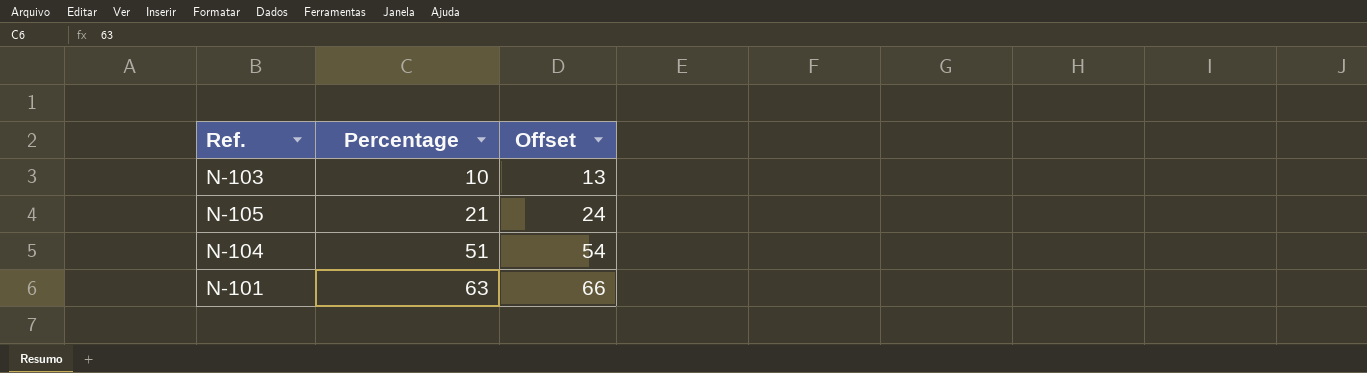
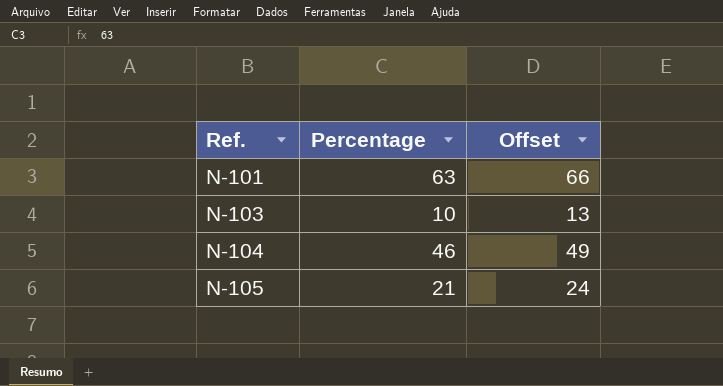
row order: Percentage ascending -> Ref. ascending
N-104 | Percentage: 51 -> 46
N-104 | Offset: 54 -> 49

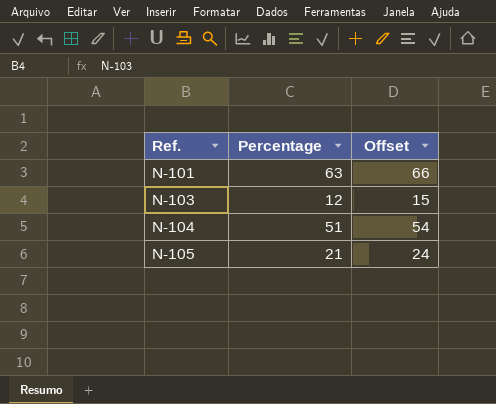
N-103 | Percentage: 10 -> 12
N-103 | Offset: 13 -> 15
N-104 | Percentage: 46 -> 51
N-104 | Offset: 49 -> 54

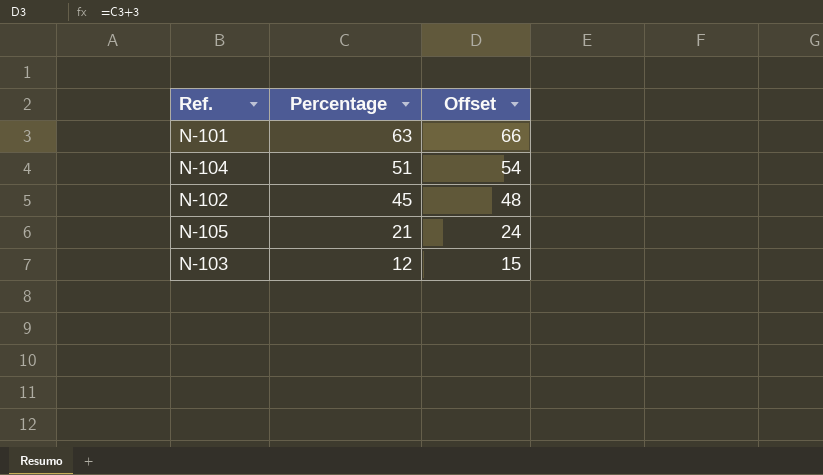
row order: Ref. ascending -> Percentage descending
row N-102: none -> 45 | 48

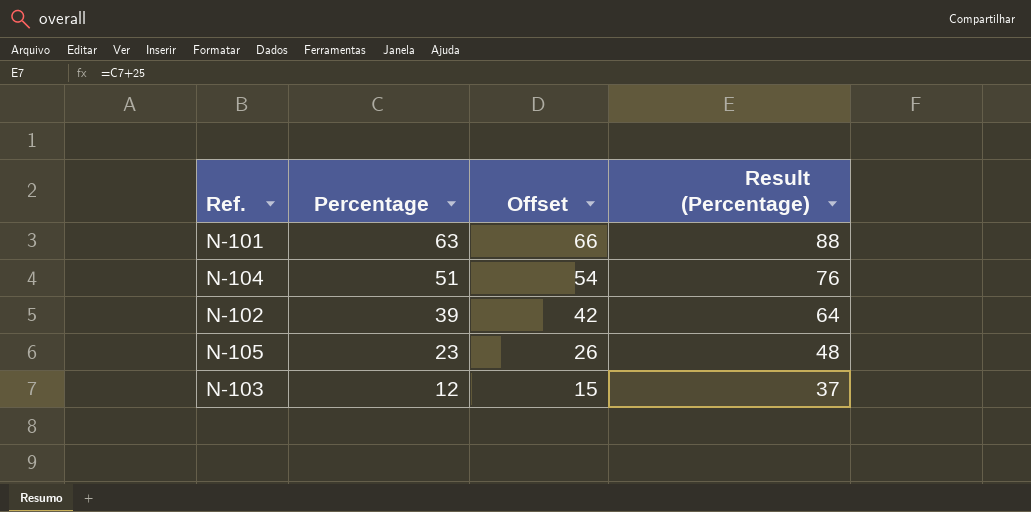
column Result (Percentage) | formula: none -> [Percentage] + 25
N-102 | Percentage: 45 -> 39
N-102 | Offset: 48 -> 42
N-105 | Percentage: 21 -> 23
N-105 | Offset: 24 -> 26

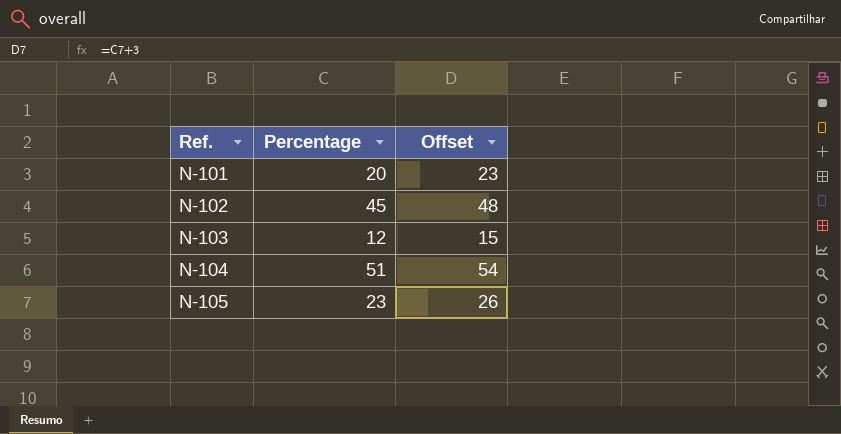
row order: Percentage descending -> Ref. ascending
column Result (Percentage) | formula: [Percentage] + 25 -> none
N-101 | Percentage: 63 -> 20
N-101 | Offset: 66 -> 23
N-102 | Percentage: 39 -> 45
N-102 | Offset: 42 -> 48

